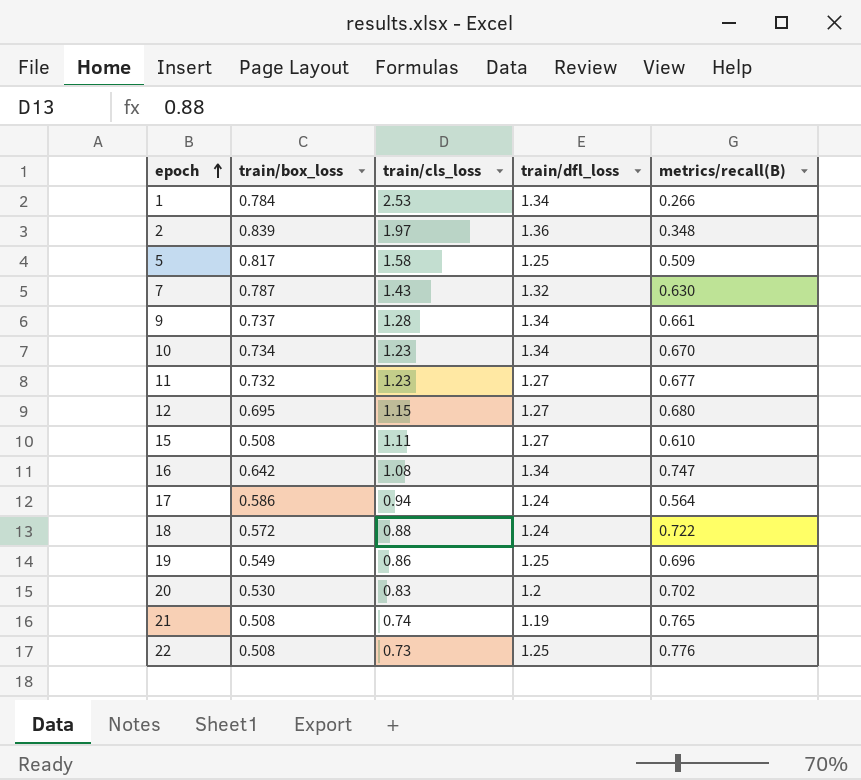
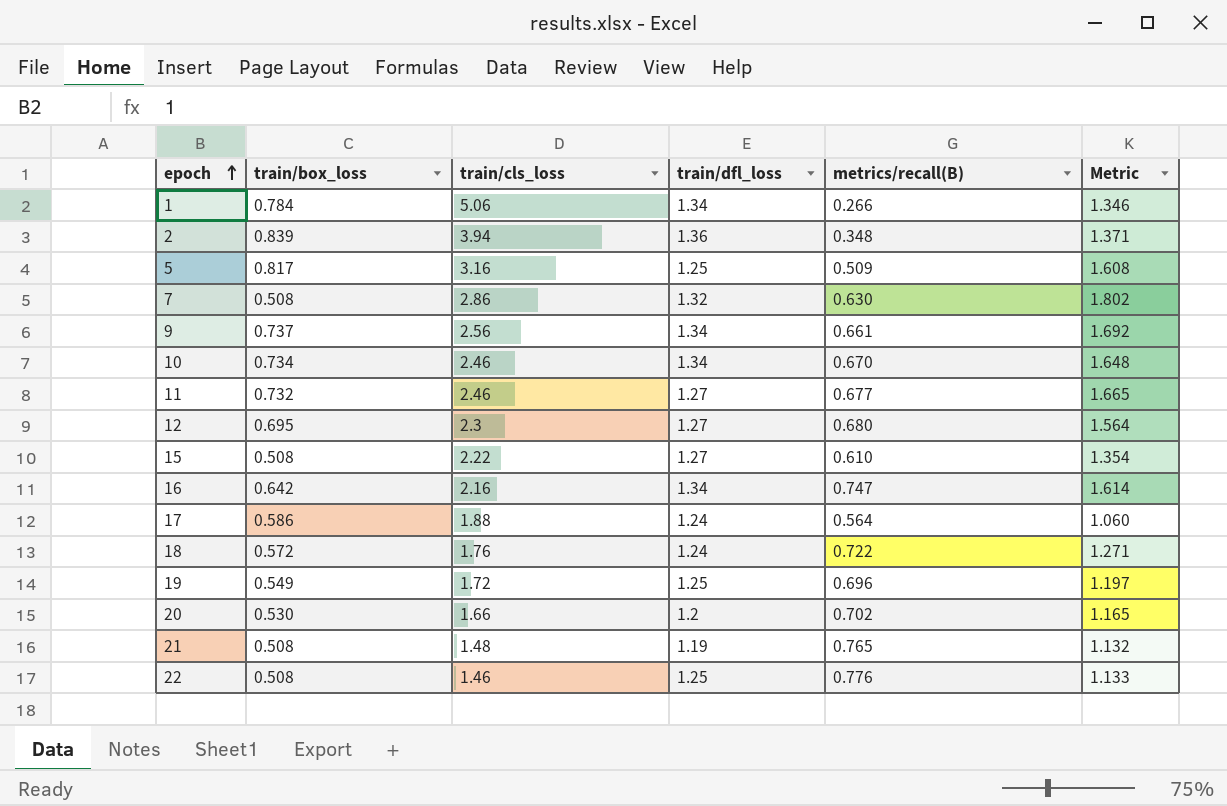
column Metric | formula: none -> [train/cls_loss] * [metrics/recall(B)]
1 | train/cls_loss: 2.53 -> 5.06
2 | train/cls_loss: 1.97 -> 3.94
5 | train/cls_loss: 1.58 -> 3.16
7 | train/box_loss: 0.787 -> 0.508
7 | train/cls_loss: 1.43 -> 2.86
9 | train/cls_loss: 1.28 -> 2.56
10 | train/cls_loss: 1.23 -> 2.46
11 | train/cls_loss: 1.23 -> 2.46
12 | train/cls_loss: 1.15 -> 2.3
15 | train/cls_loss: 1.11 -> 2.22
16 | train/cls_loss: 1.08 -> 2.16
17 | train/cls_loss: 0.94 -> 1.88
18 | train/cls_loss: 0.88 -> 1.76
19 | train/cls_loss: 0.86 -> 1.72
20 | train/cls_loss: 0.83 -> 1.66
21 | train/cls_loss: 0.74 -> 1.48
22 | train/cls_loss: 0.73 -> 1.46

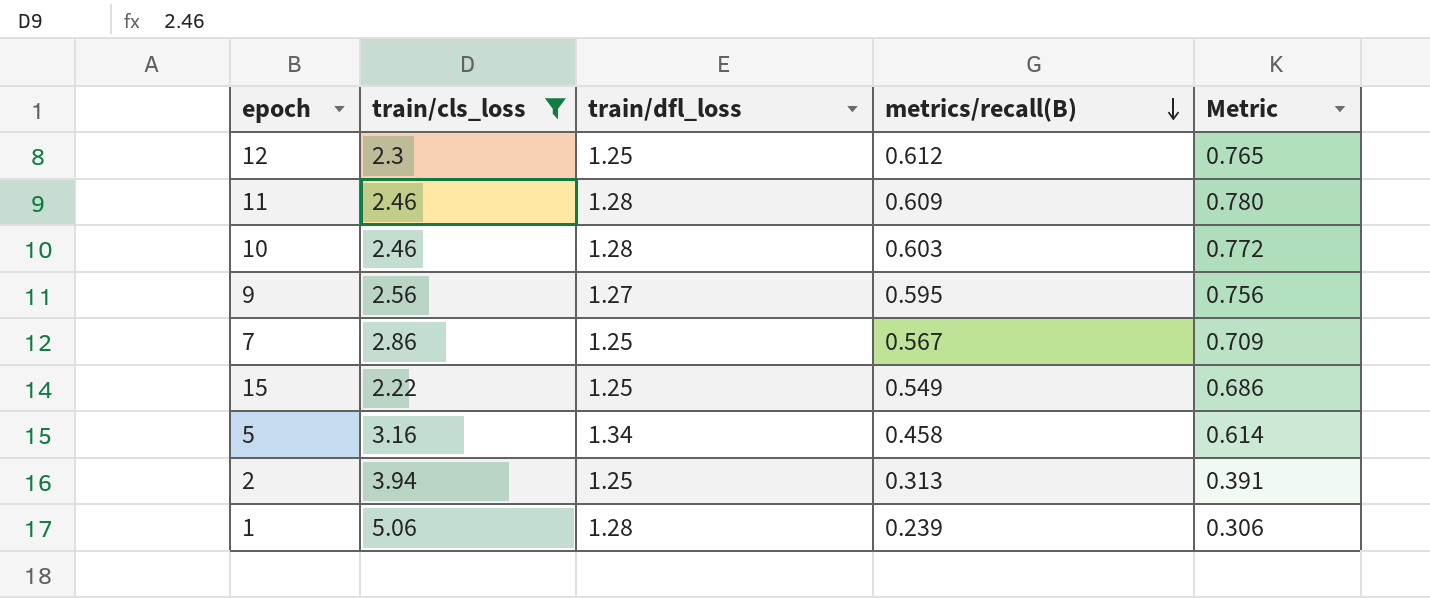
filter: none -> train/cls_loss >= 2.22
row order: epoch ascending -> metrics/recall(B) descending
column train/box_loss | position: 2 -> none
column Metric | formula: [train/cls_loss] * [metrics/recall(B)] -> [train/dfl_loss] * [metrics/recall(B)]
12 | train/dfl_loss: 1.27 -> 1.25
12 | metrics/recall(B): 0.680 -> 0.612
11 | train/dfl_loss: 1.27 -> 1.28
11 | metrics/recall(B): 0.677 -> 0.609
10 | train/dfl_loss: 1.34 -> 1.28
10 | metrics/recall(B): 0.670 -> 0.603
9 | train/dfl_loss: 1.34 -> 1.27
9 | metrics/recall(B): 0.661 -> 0.595
7 | train/dfl_loss: 1.32 -> 1.25
7 | metrics/recall(B): 0.630 -> 0.567
15 | train/dfl_loss: 1.27 -> 1.25
15 | metrics/recall(B): 0.610 -> 0.549
5 | train/dfl_loss: 1.25 -> 1.34
5 | metrics/recall(B): 0.509 -> 0.458
2 | train/dfl_loss: 1.36 -> 1.25
2 | metrics/recall(B): 0.348 -> 0.313
1 | train/dfl_loss: 1.34 -> 1.28
1 | metrics/recall(B): 0.266 -> 0.239

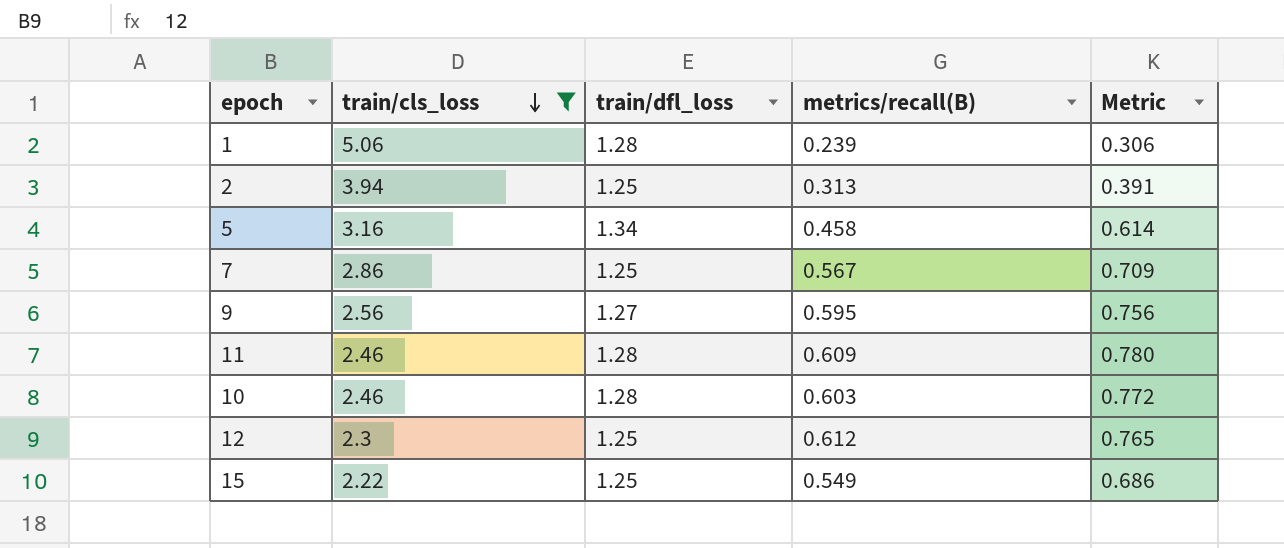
row order: metrics/recall(B) descending -> train/cls_loss descending

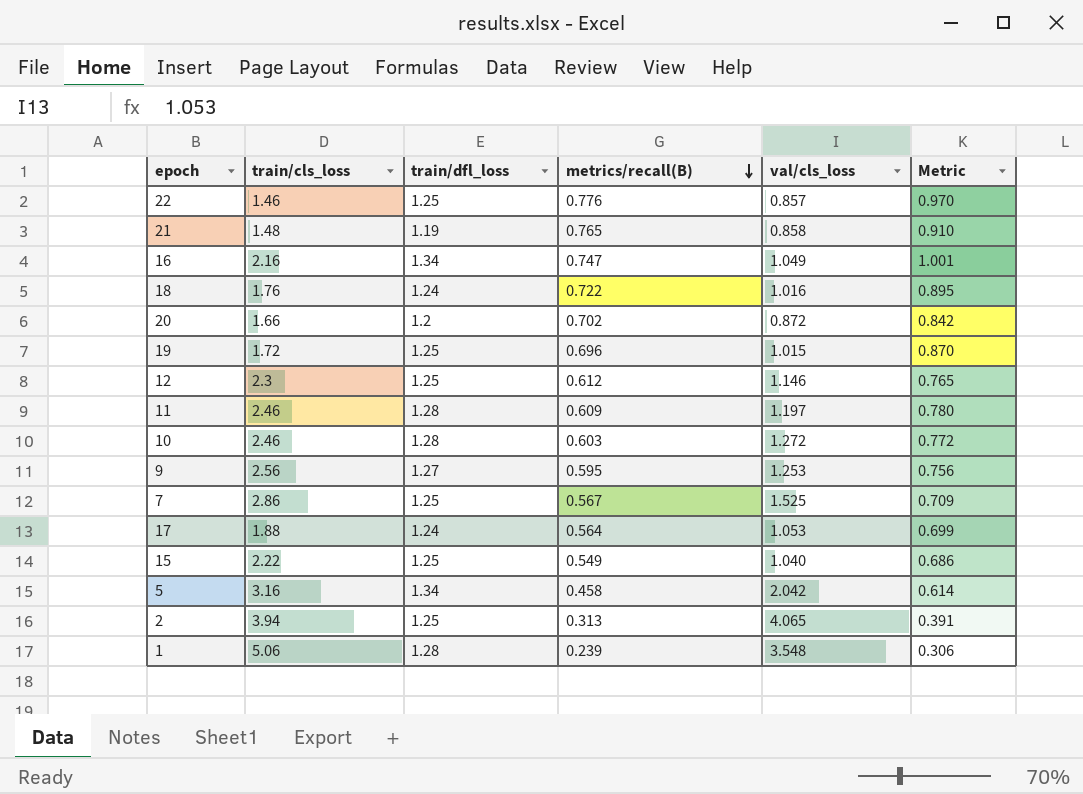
filter: train/cls_loss >= 2.22 -> none
row order: train/cls_loss descending -> metrics/recall(B) descending
column val/cls_loss | position: none -> 5

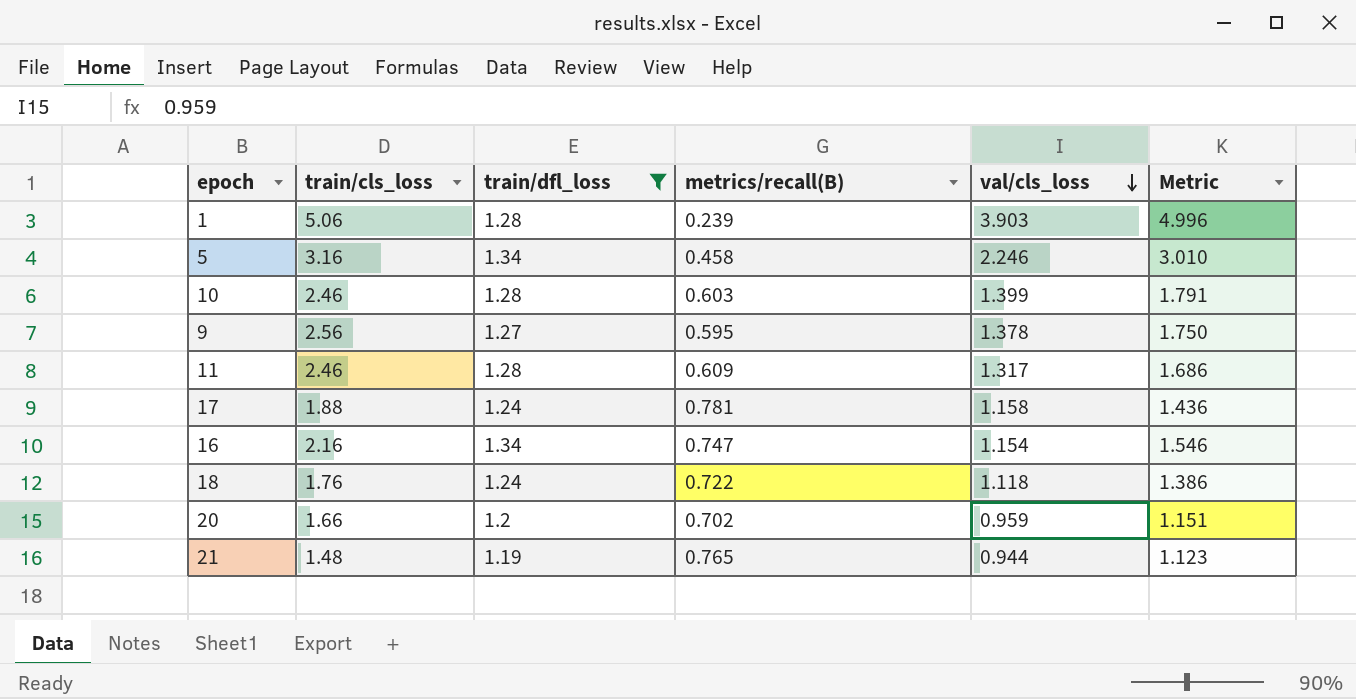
filter: none -> train/dfl_loss != 1.25
row order: metrics/recall(B) descending -> val/cls_loss descending
column Metric | formula: [train/dfl_loss] * [metrics/recall(B)] -> [train/dfl_loss] * [val/cls_loss]
1 | val/cls_loss: 3.548 -> 3.903
5 | val/cls_loss: 2.042 -> 2.246
10 | val/cls_loss: 1.272 -> 1.399
9 | val/cls_loss: 1.253 -> 1.378
11 | val/cls_loss: 1.197 -> 1.317
17 | metrics/recall(B): 0.564 -> 0.781
17 | val/cls_loss: 1.053 -> 1.158
16 | val/cls_loss: 1.049 -> 1.154
18 | val/cls_loss: 1.016 -> 1.118
20 | val/cls_loss: 0.872 -> 0.959
21 | val/cls_loss: 0.858 -> 0.944

